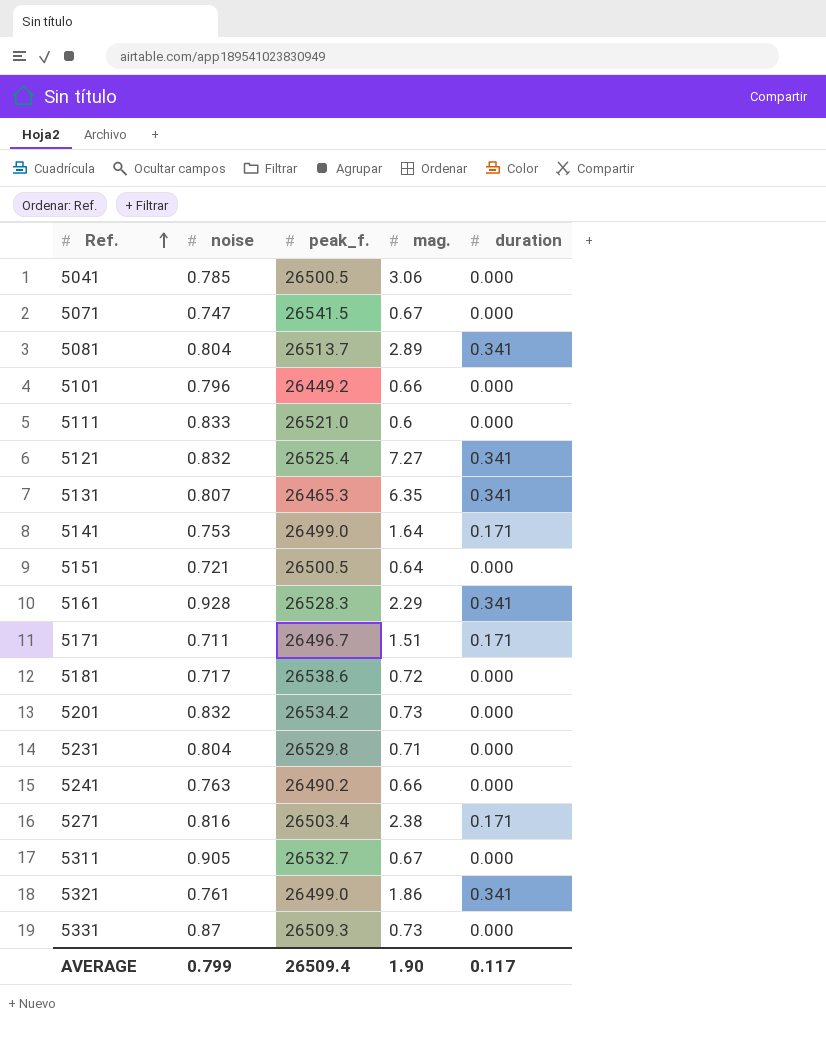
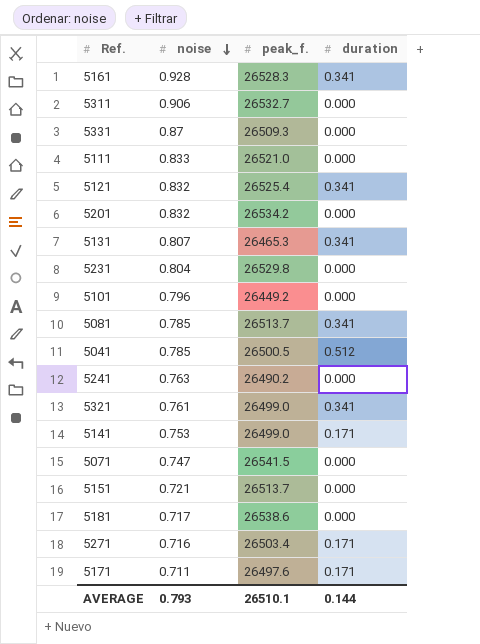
row order: Ref. ascending -> noise descending
column mag. | position: 4 -> none
5311 | noise: 0.905 -> 0.906
5081 | noise: 0.804 -> 0.785
5041 | duration: 0.000 -> 0.512
5151 | peak_f.: 26500.5 -> 26513.7
5271 | noise: 0.816 -> 0.716
5171 | peak_f.: 26496.7 -> 26497.6
AVERAGE | noise: 0.799 -> 0.793
AVERAGE | peak_f.: 26509.4 -> 26510.1
AVERAGE | duration: 0.117 -> 0.144

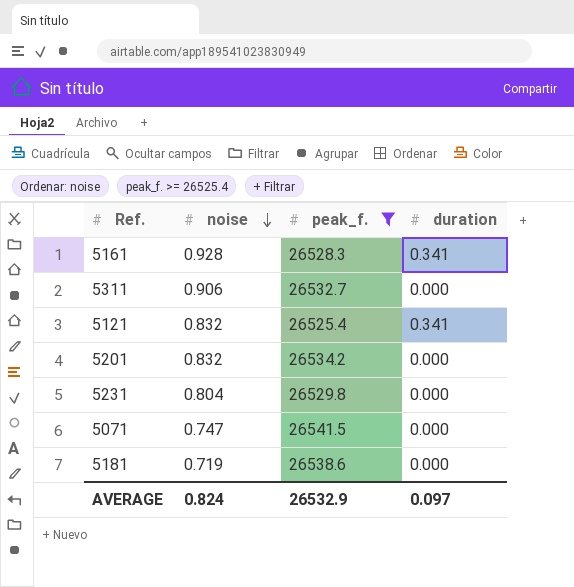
filter: none -> peak_f. >= 26525.4
5181 | noise: 0.717 -> 0.719
AVERAGE | noise: 0.793 -> 0.824
AVERAGE | peak_f.: 26510.1 -> 26532.9
AVERAGE | duration: 0.144 -> 0.097

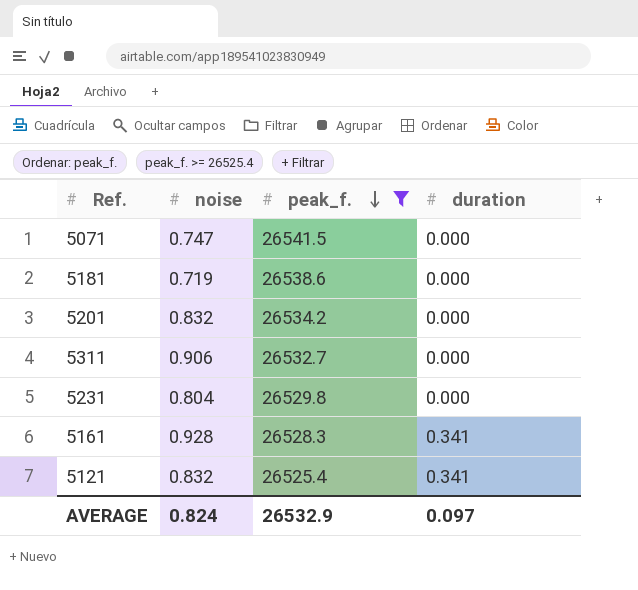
row order: noise descending -> peak_f. descending

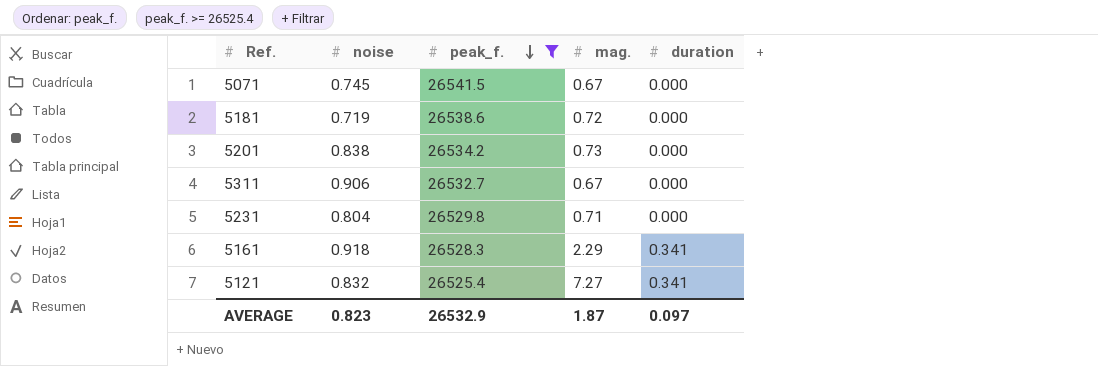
column mag. | position: none -> 4
5071 | noise: 0.747 -> 0.745
5201 | noise: 0.832 -> 0.838
5161 | noise: 0.928 -> 0.918
AVERAGE | noise: 0.824 -> 0.823

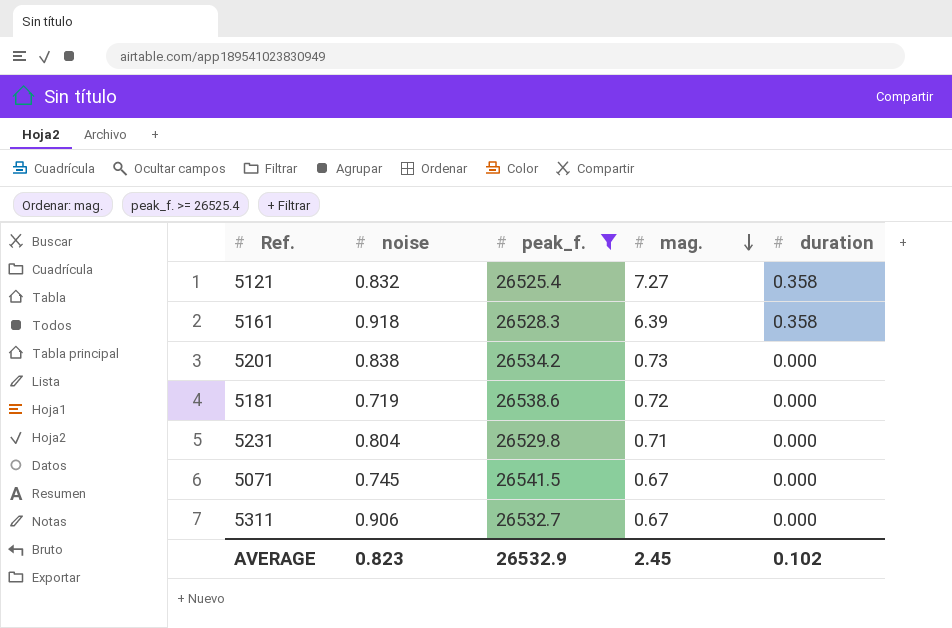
row order: peak_f. descending -> mag. descending
5121 | duration: 0.341 -> 0.358
5161 | mag.: 2.29 -> 6.39
5161 | duration: 0.341 -> 0.358
AVERAGE | mag.: 1.87 -> 2.45
AVERAGE | duration: 0.097 -> 0.102

